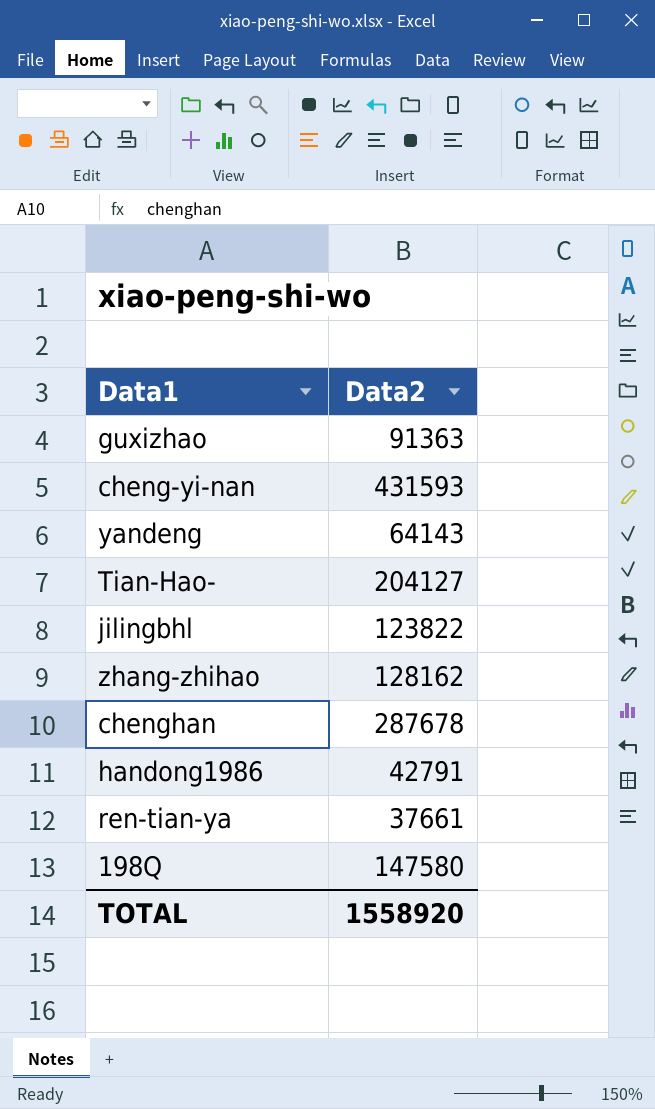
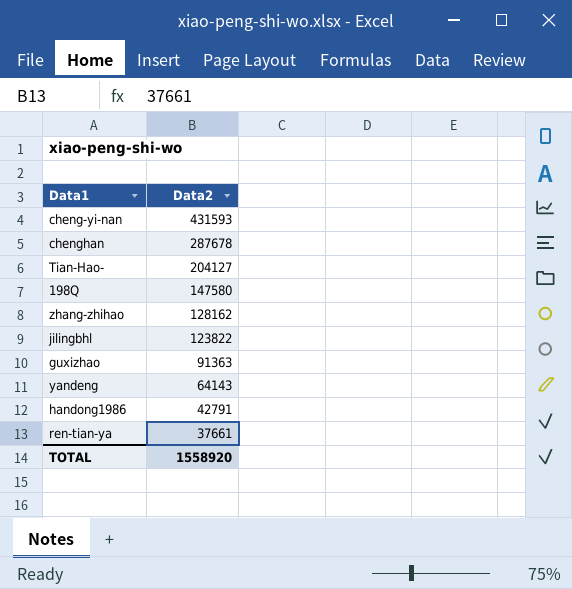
row order: none -> Data2 descending

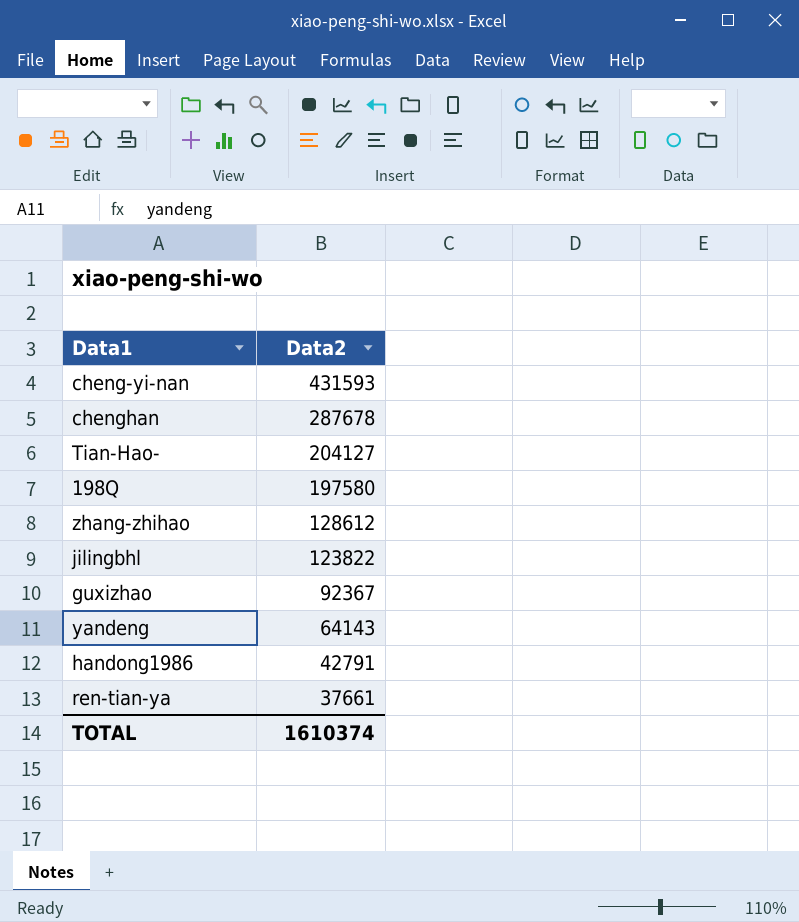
198Q | Data2: 147580 -> 197580
zhang-zhihao | Data2: 128162 -> 128612
guxizhao | Data2: 91363 -> 92367
TOTAL | Data2: 1558920 -> 1610374

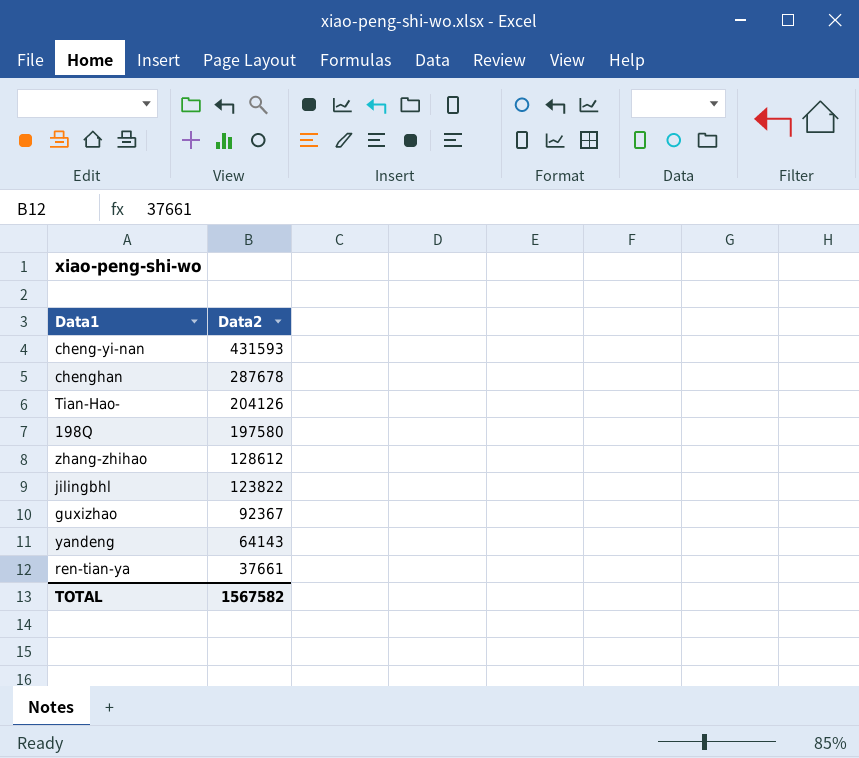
row handong1986: 42791 -> none
Tian-Hao- | Data2: 204127 -> 204126
TOTAL | Data2: 1610374 -> 1567582

